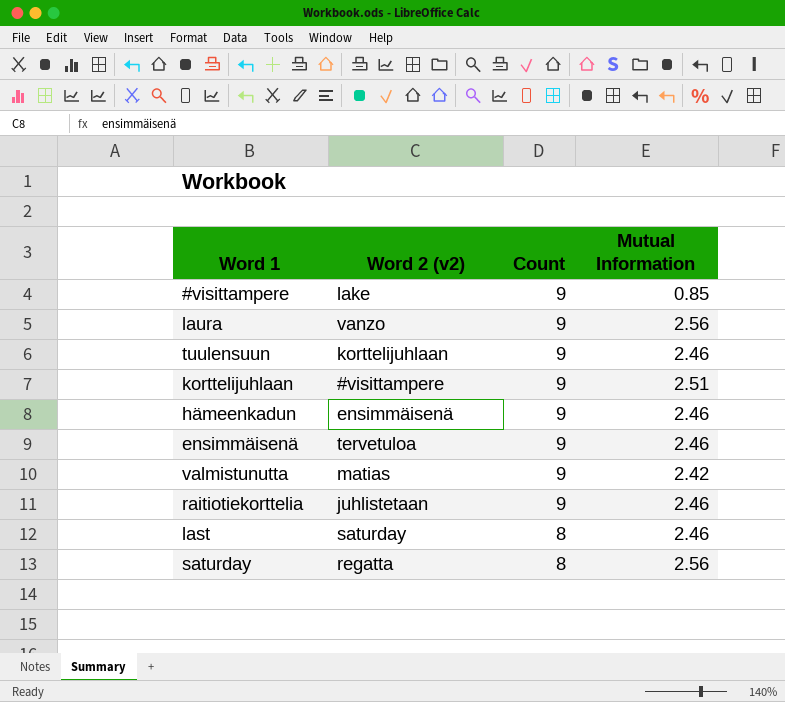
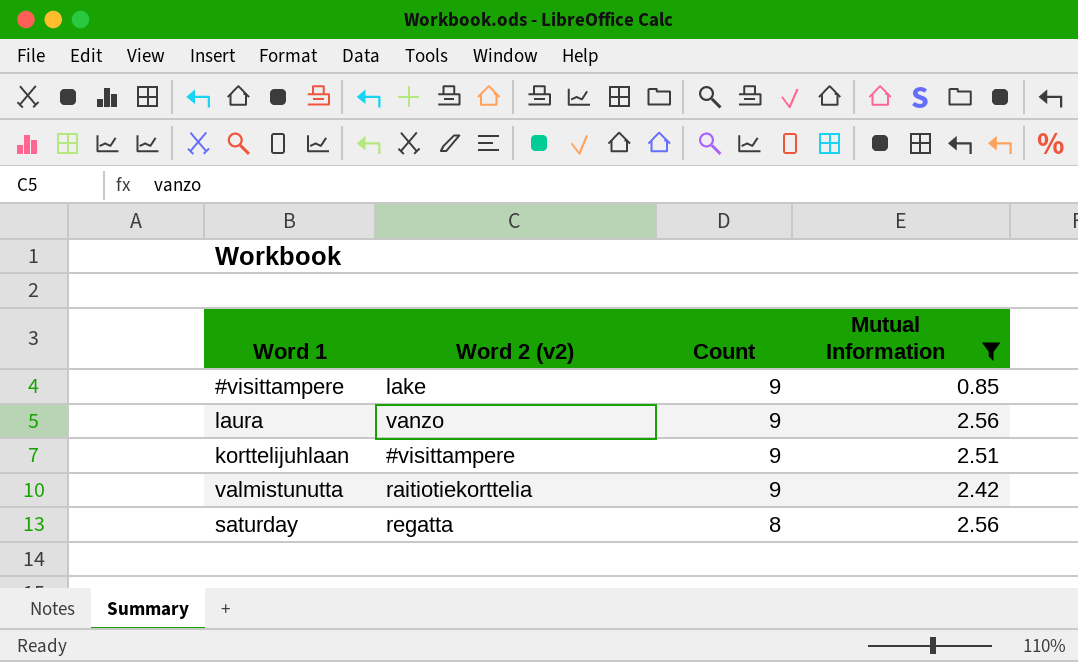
filter: none -> Mutual Information != 2.46
valmistunutta | Word 2 (v2): matias -> raitiotiekorttelia

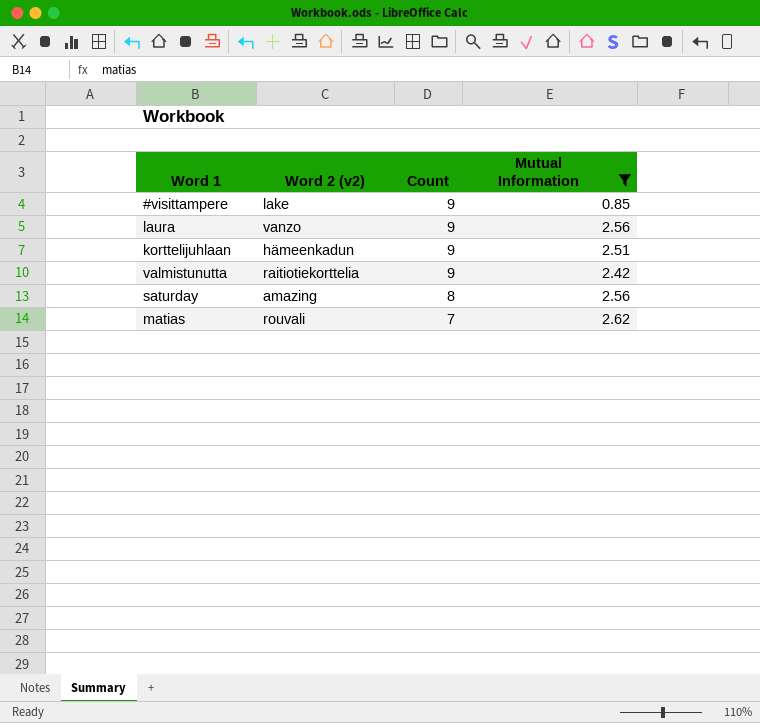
korttelijuhlaan | Word 2 (v2): #visittampere -> hämeenkadun
saturday | Word 2 (v2): regatta -> amazing
row matias: none -> rouvali | 7 | 2.62

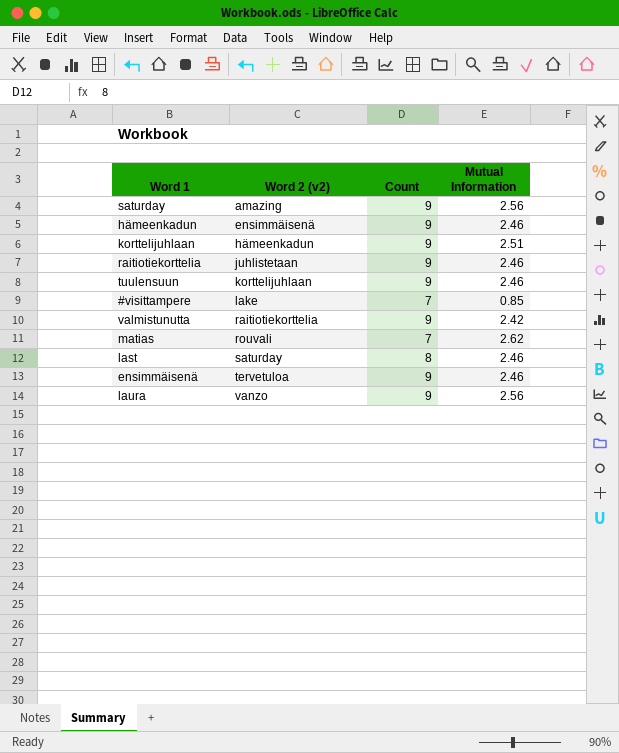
filter: Mutual Information != 2.46 -> none
row order: Count descending -> Word 2 (v2) ascending
saturday | Count: 8 -> 9
#visittampere | Count: 9 -> 7

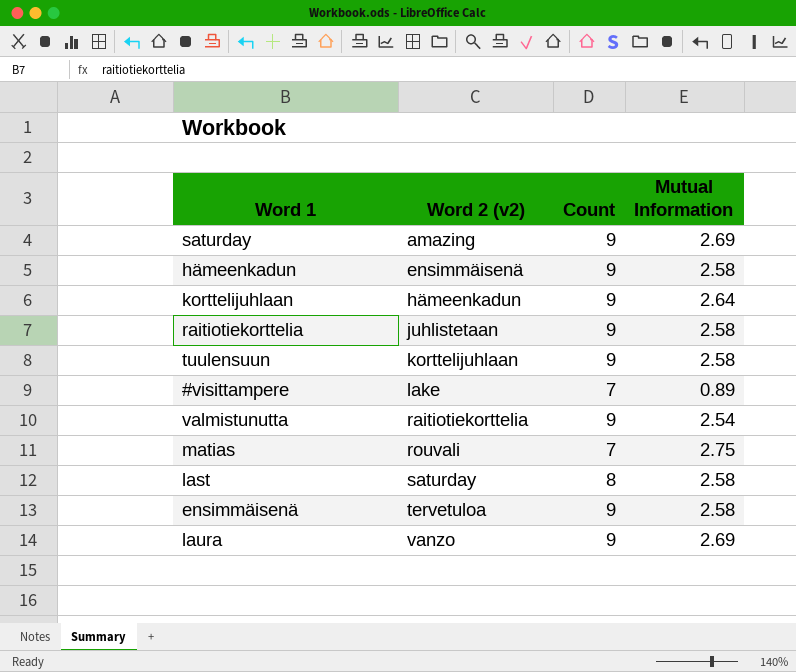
saturday | Mutual Information: 2.56 -> 2.69
hämeenkadun | Mutual Information: 2.46 -> 2.58
korttelijuhlaan | Mutual Information: 2.51 -> 2.64
raitiotiekorttelia | Mutual Information: 2.46 -> 2.58
tuulensuun | Mutual Information: 2.46 -> 2.58
#visittampere | Mutual Information: 0.85 -> 0.89
valmistunutta | Mutual Information: 2.42 -> 2.54
matias | Mutual Information: 2.62 -> 2.75
last | Mutual Information: 2.46 -> 2.58
ensimmäisenä | Mutual Information: 2.46 -> 2.58
laura | Mutual Information: 2.56 -> 2.69

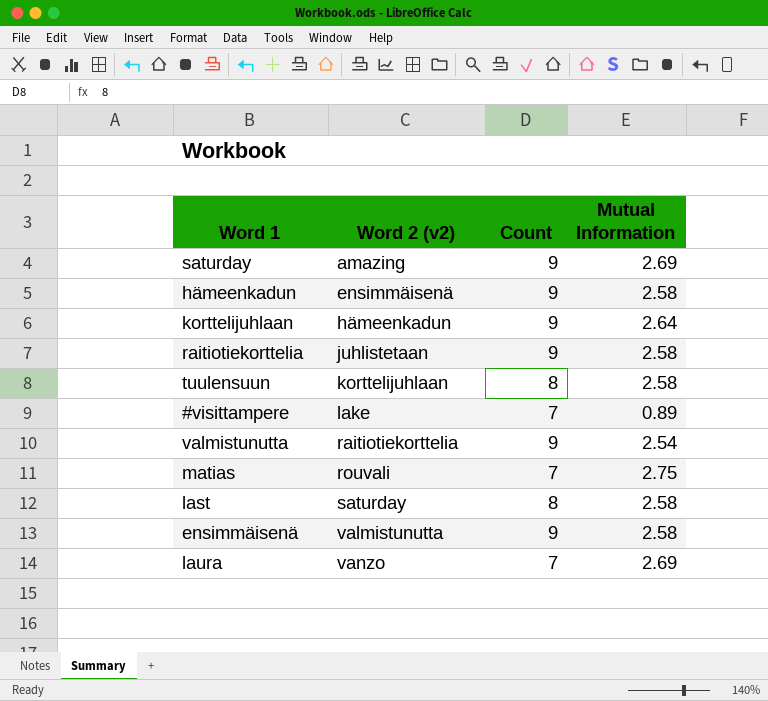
tuulensuun | Count: 9 -> 8
ensimmäisenä | Word 2 (v2): tervetuloa -> valmistunutta
laura | Count: 9 -> 7

